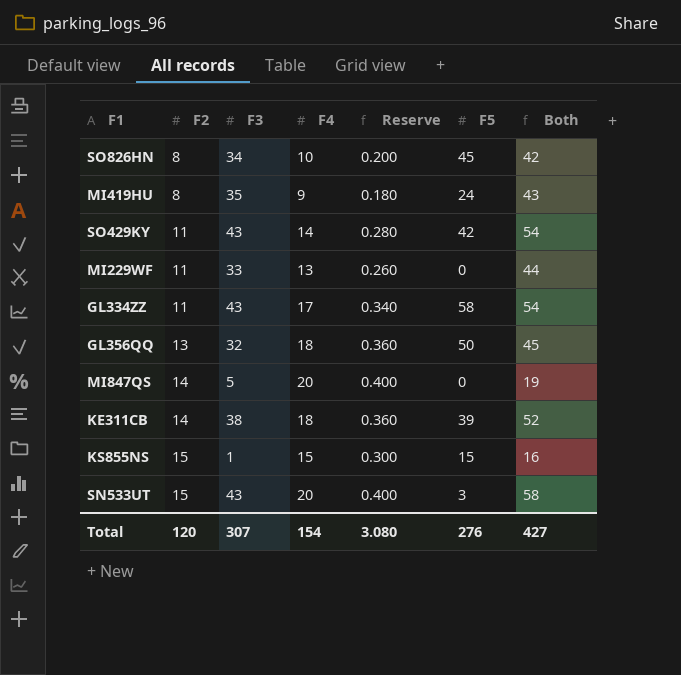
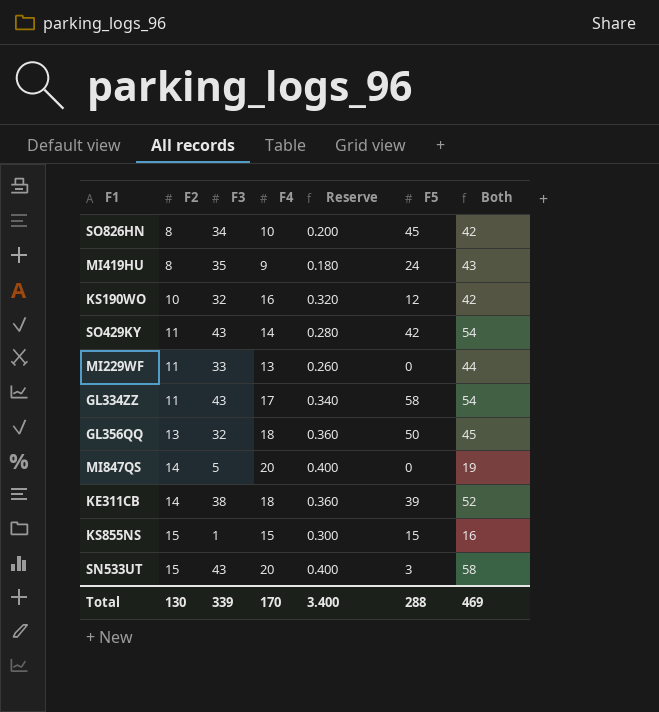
row KS190WO: none -> 10 | 32 | 16 | 0.320 | 12 | 42
Total | F2: 120 -> 130
Total | F3: 307 -> 339
Total | F4: 154 -> 170
Total | Reserve: 3.080 -> 3.400
Total | F5: 276 -> 288
Total | Both: 427 -> 469

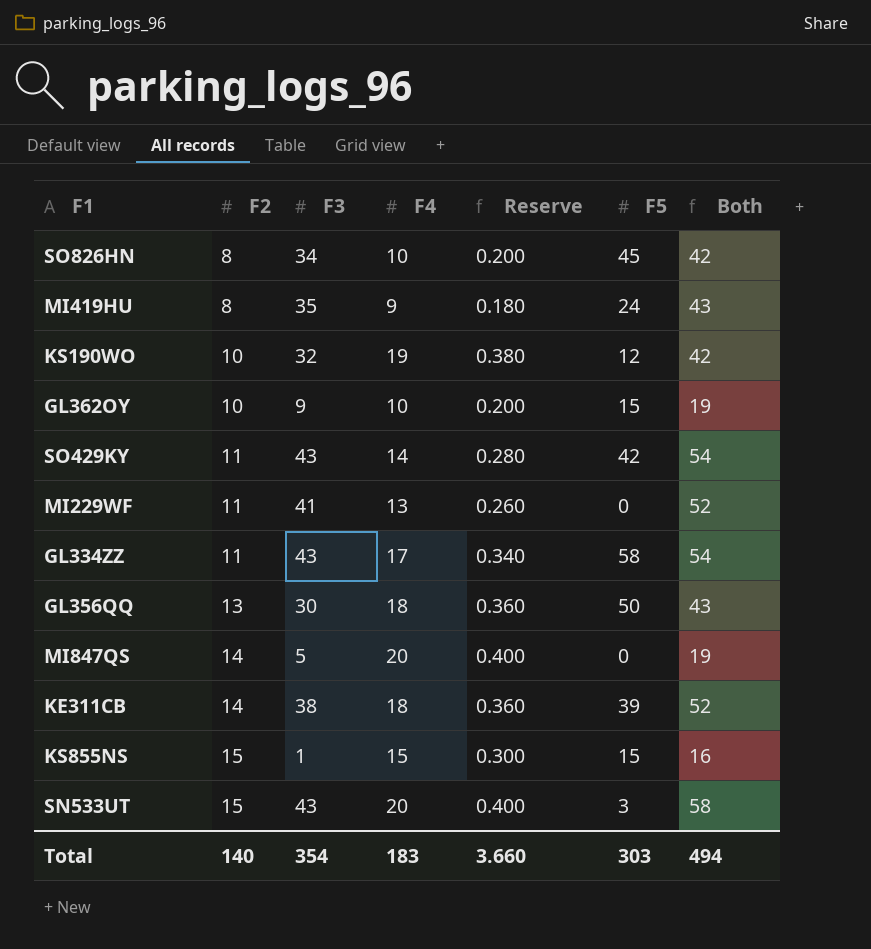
KS190WO | F4: 16 -> 19
KS190WO | Reserve: 0.320 -> 0.380
row GL362OY: none -> 10 | 9 | 10 | 0.200 | 15 | 19
MI229WF | F3: 33 -> 41
MI229WF | Both: 44 -> 52
GL356QQ | F3: 32 -> 30
GL356QQ | Both: 45 -> 43
Total | F2: 130 -> 140
Total | F3: 339 -> 354
Total | F4: 170 -> 183
Total | Reserve: 3.400 -> 3.660
Total | F5: 288 -> 303
Total | Both: 469 -> 494

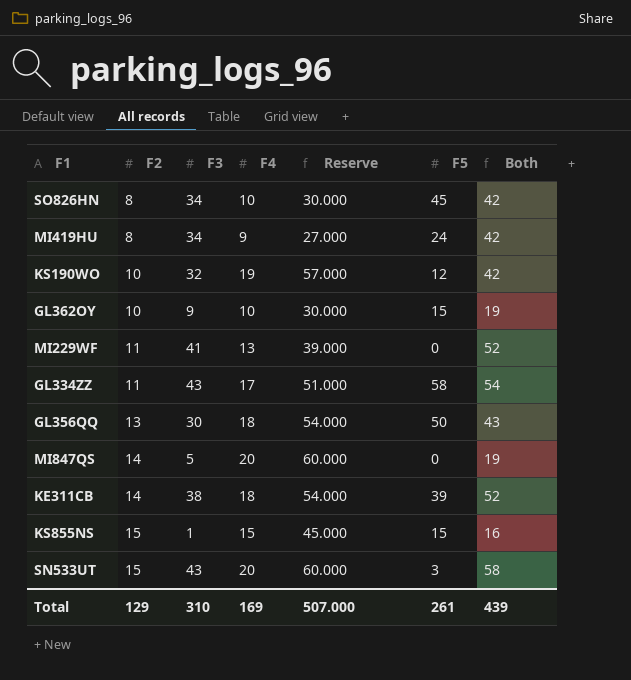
column Reserve | formula: [F4] * 0.02 -> [F4] * 3
row SO429KY: 11 | 43 | 14 | 0.280 | 42 | 54 -> none
MI419HU | F3: 35 -> 34
MI419HU | Both: 43 -> 42
Total | F2: 140 -> 129
Total | F3: 354 -> 310
Total | F4: 183 -> 169
Total | Reserve: 3.660 -> 507.000
Total | F5: 303 -> 261
Total | Both: 494 -> 439

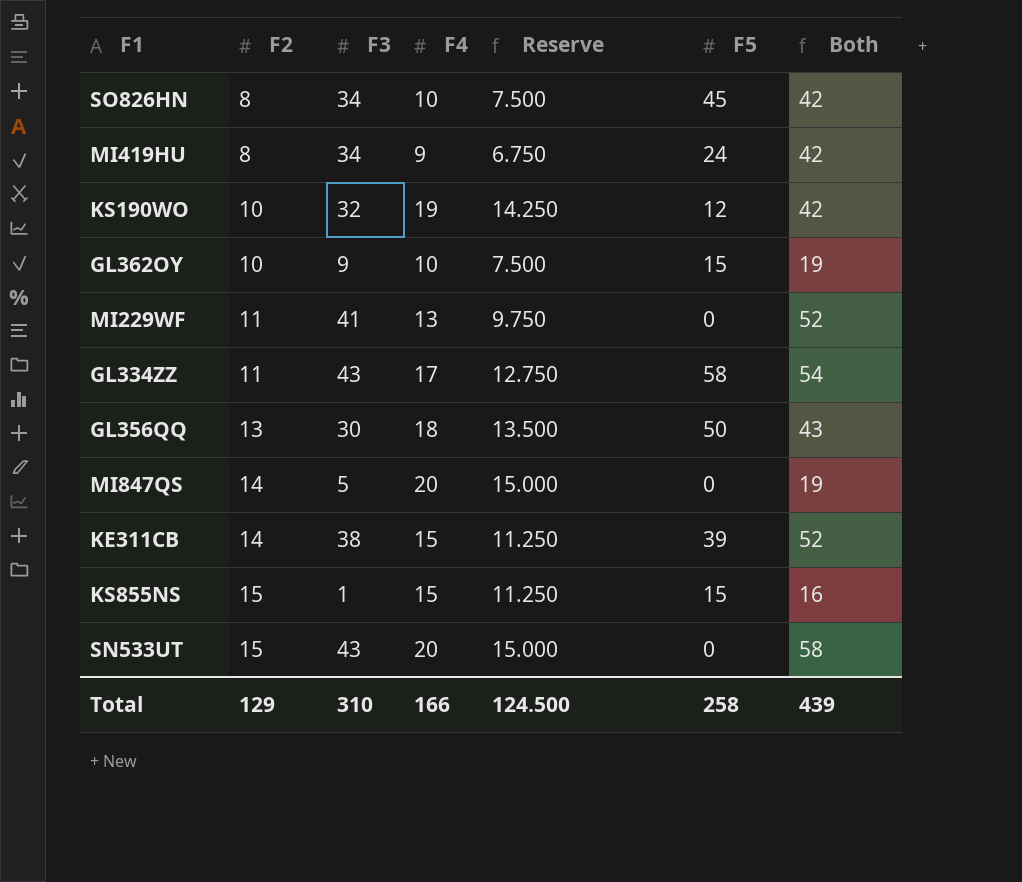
column Reserve | formula: [F4] * 3 -> [F4] * 0.75
KE311CB | F4: 18 -> 15
SN533UT | F5: 3 -> 0
Total | F4: 169 -> 166
Total | Reserve: 507.000 -> 124.500
Total | F5: 261 -> 258

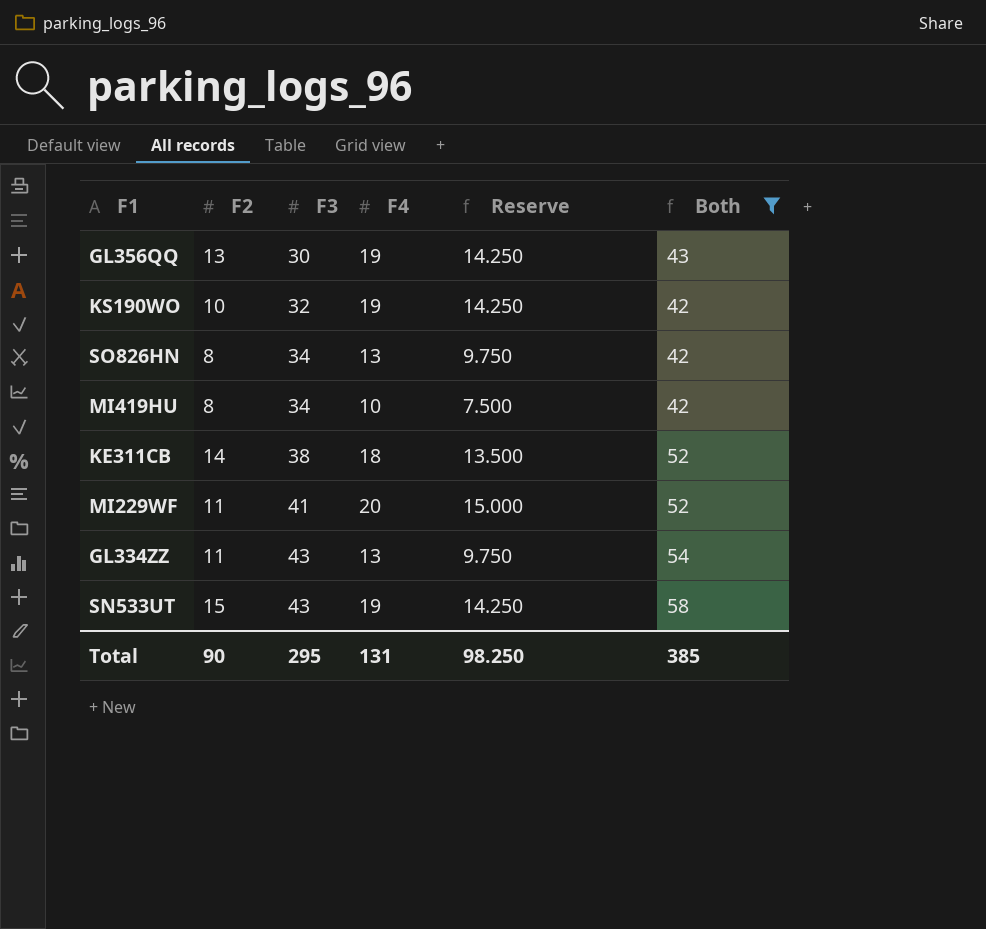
filter: none -> Both >= 42
row order: F2 ascending -> F3 ascending
column F5 | position: 6 -> none
GL356QQ | F4: 18 -> 19
GL356QQ | Reserve: 13.500 -> 14.250
SO826HN | F4: 10 -> 13
SO826HN | Reserve: 7.500 -> 9.750
MI419HU | F4: 9 -> 10
MI419HU | Reserve: 6.750 -> 7.500
KE311CB | F4: 15 -> 18
KE311CB | Reserve: 11.250 -> 13.500
MI229WF | F4: 13 -> 20
MI229WF | Reserve: 9.750 -> 15.000
GL334ZZ | F4: 17 -> 13
GL334ZZ | Reserve: 12.750 -> 9.750
SN533UT | F4: 20 -> 19
SN533UT | Reserve: 15.000 -> 14.250
Total | F2: 129 -> 90
Total | F3: 310 -> 295
Total | F4: 166 -> 131
Total | Reserve: 124.500 -> 98.250
Total | Both: 439 -> 385

